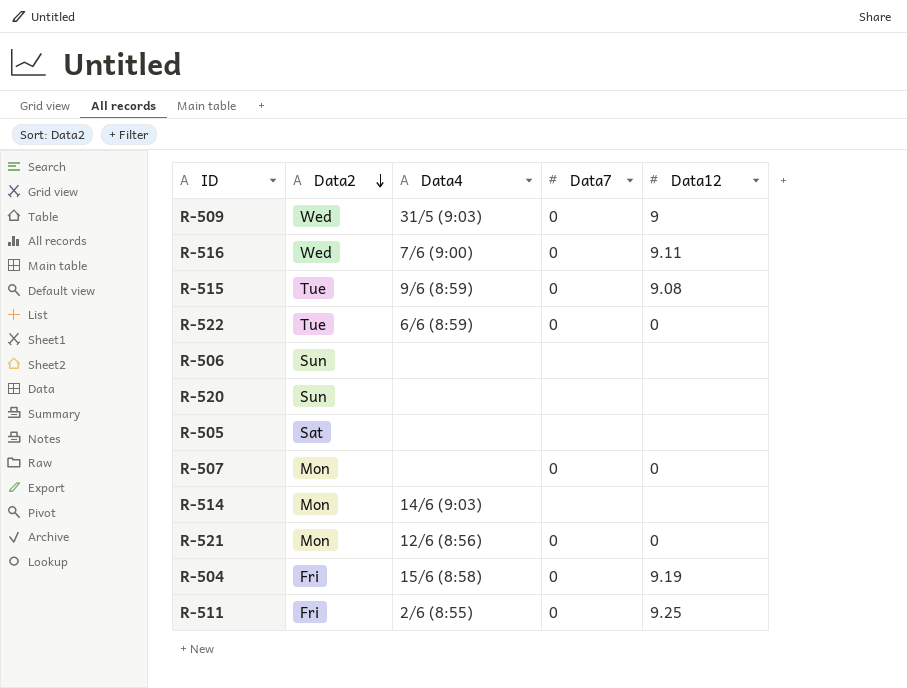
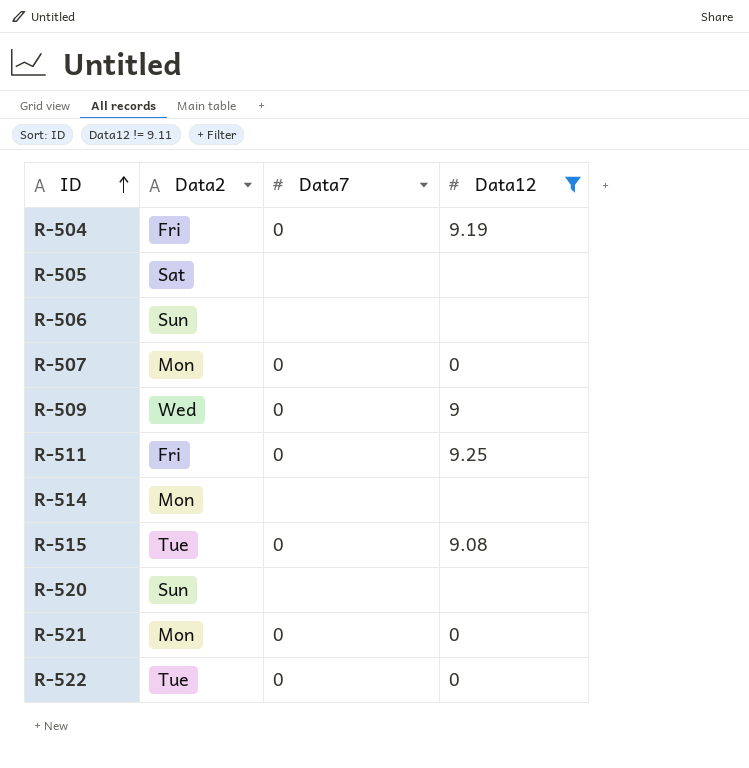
filter: none -> Data12 != 9.11
row order: Data2 descending -> ID ascending
column Data4 | position: 3 -> none

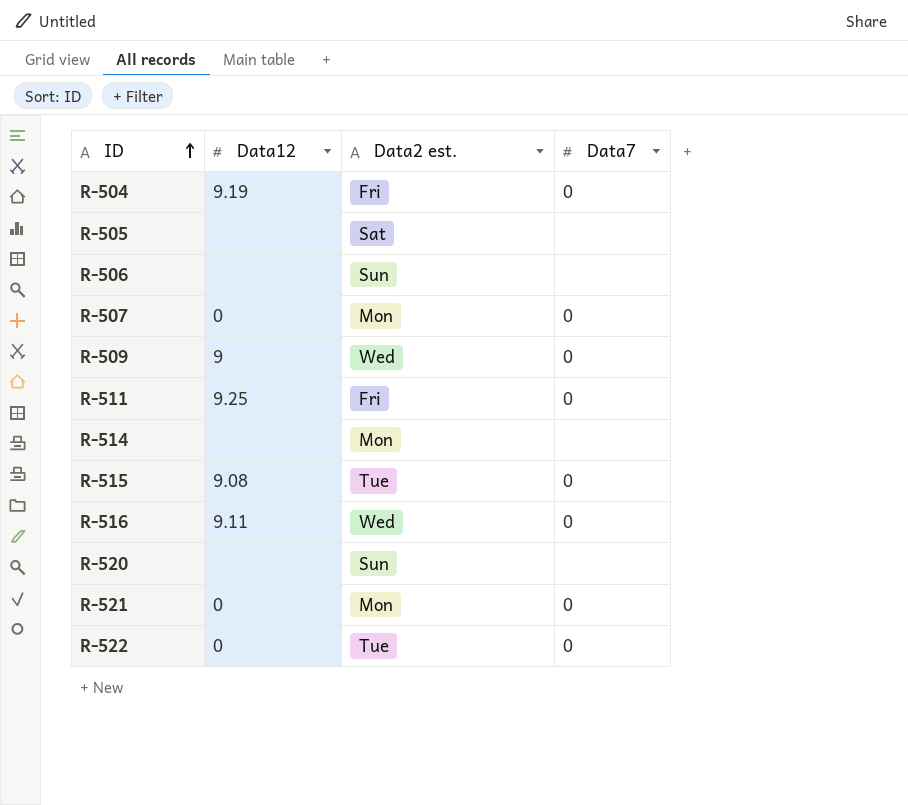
filter: Data12 != 9.11 -> none
column Data12 | position: 4 -> 2
column name: Data2 -> Data2 est.

